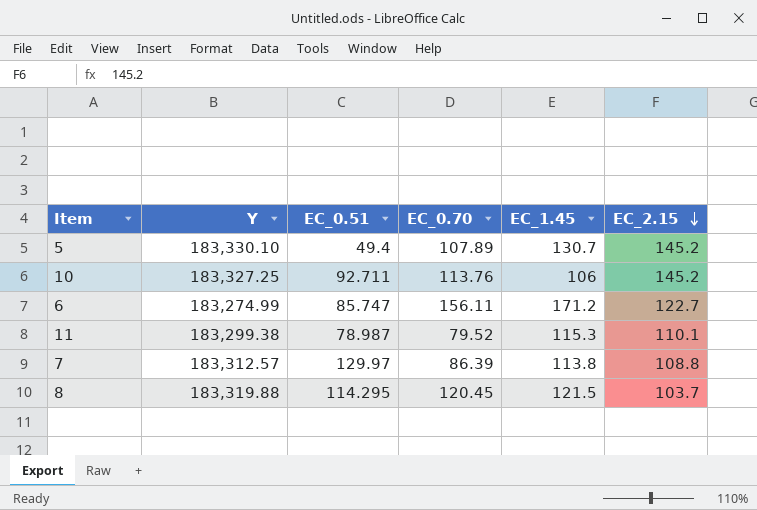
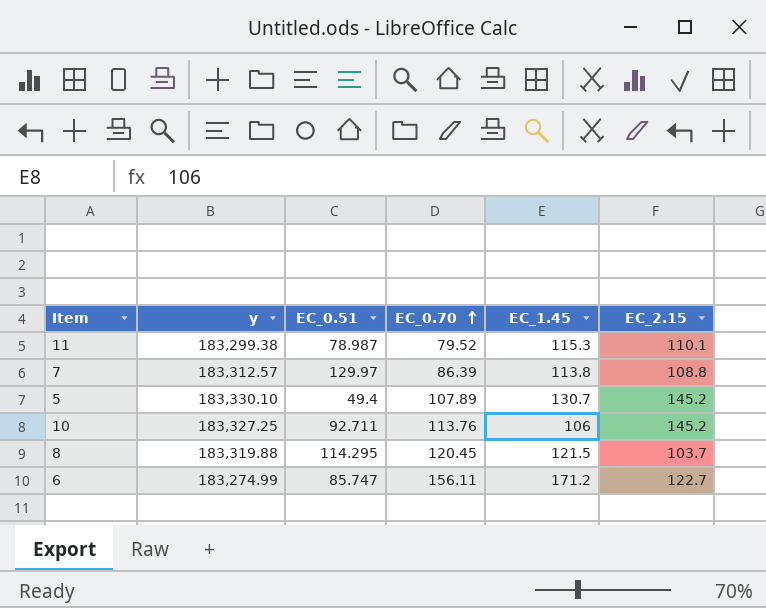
row order: EC_2.15 descending -> EC_0.70 ascending
column name: Y -> y

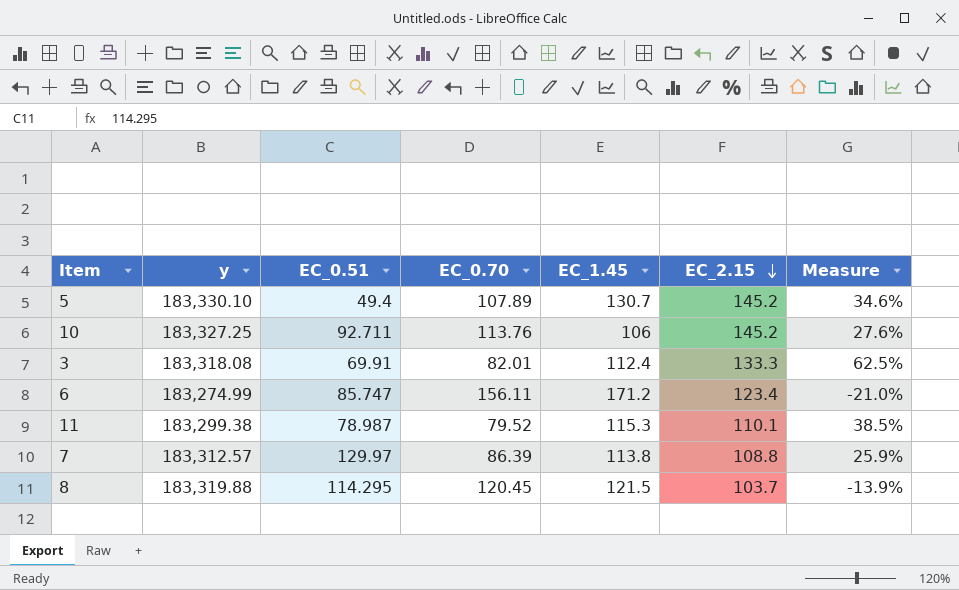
row order: EC_0.70 ascending -> EC_2.15 descending
column Measure | formula: none -> ([EC_2.15] - [EC_0.70]) / [EC_0.70]
row 3: none -> 183,318.08 | 69.91 | 82.01 | 112.4 | 133.3 | 62.5%
6 | EC_2.15: 122.7 -> 123.4

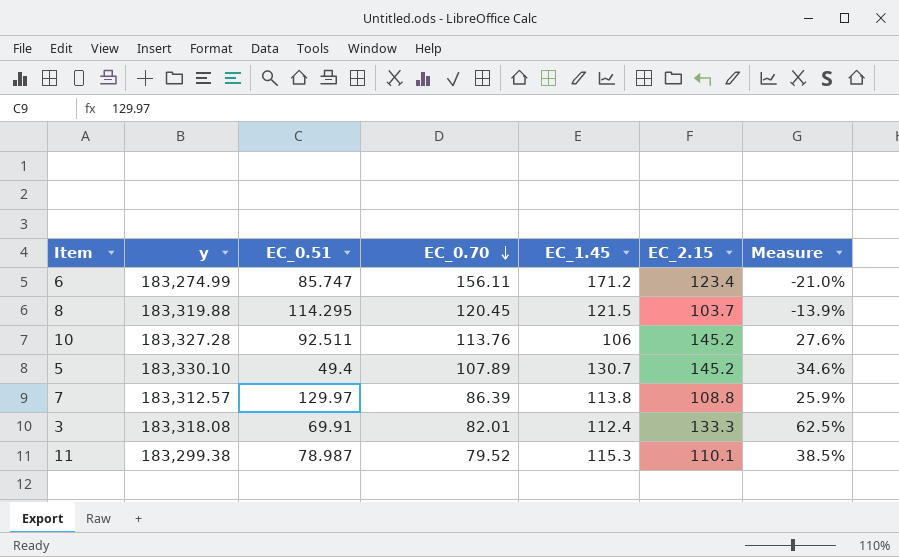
row order: EC_2.15 descending -> EC_0.70 descending
10 | y: 183,327.25 -> 183,327.28
10 | EC_0.51: 92.711 -> 92.511

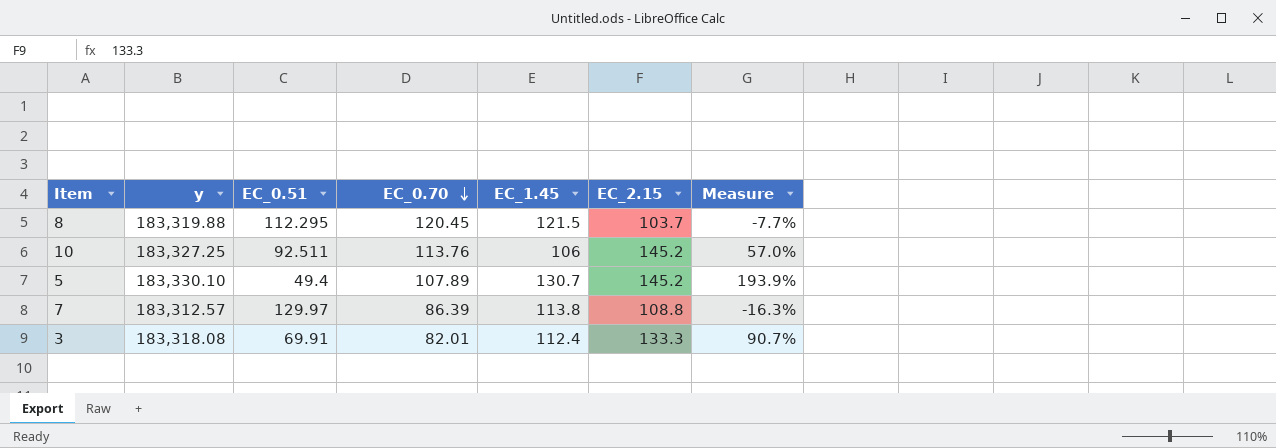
column Measure | formula: ([EC_2.15] - [EC_0.70]) / [EC_0.70] -> ([EC_2.15] - [EC_0.51]) / [EC_0.51]
row 6: 183,274.99 | 85.747 | 156.11 | 171.2 | 123.4 | -21.0% -> none
row 11: 183,299.38 | 78.987 | 79.52 | 115.3 | 110.1 | 38.5% -> none
8 | EC_0.51: 114.295 -> 112.295
10 | y: 183,327.28 -> 183,327.25

